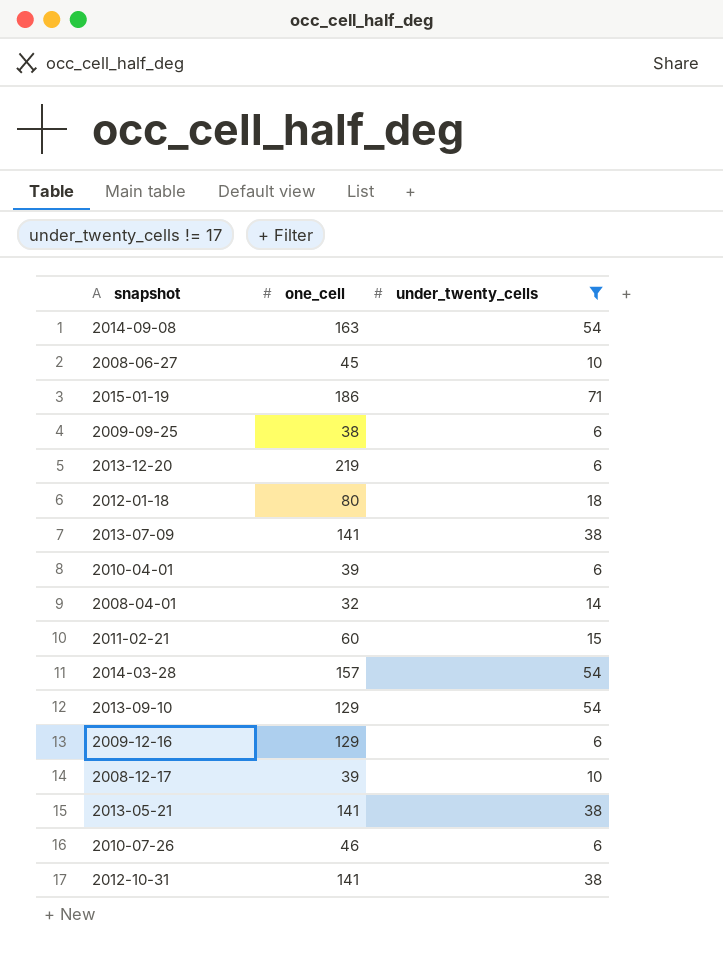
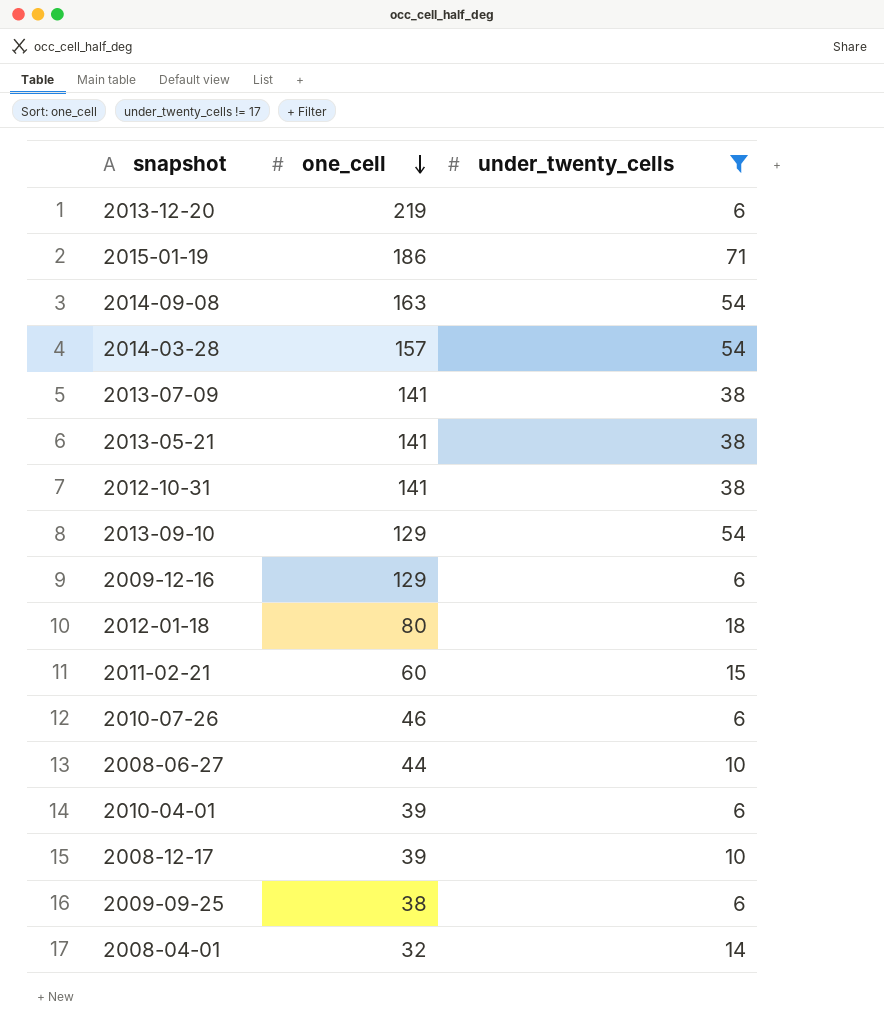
row order: none -> one_cell descending
2008-06-27 | one_cell: 45 -> 44

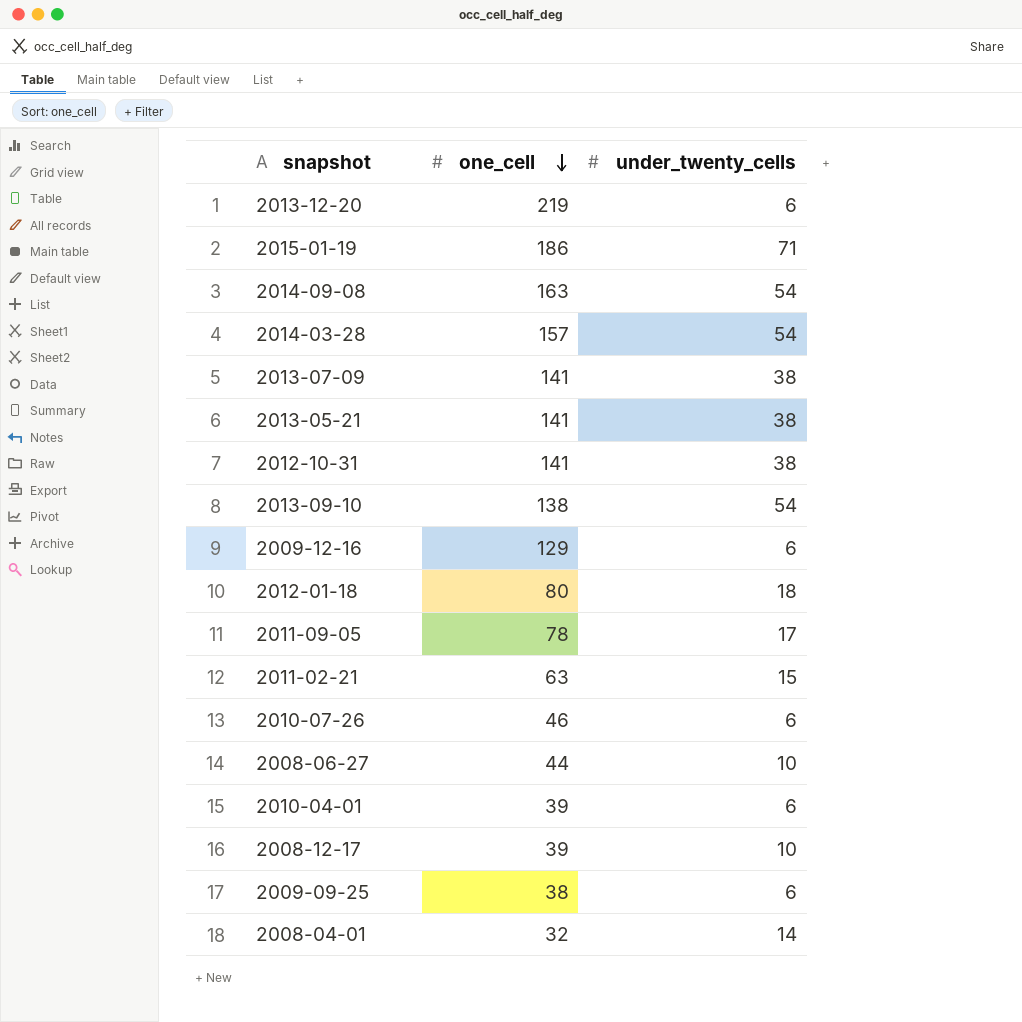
filter: under_twenty_cells != 17 -> none
2013-09-10 | one_cell: 129 -> 138
2011-02-21 | one_cell: 60 -> 63

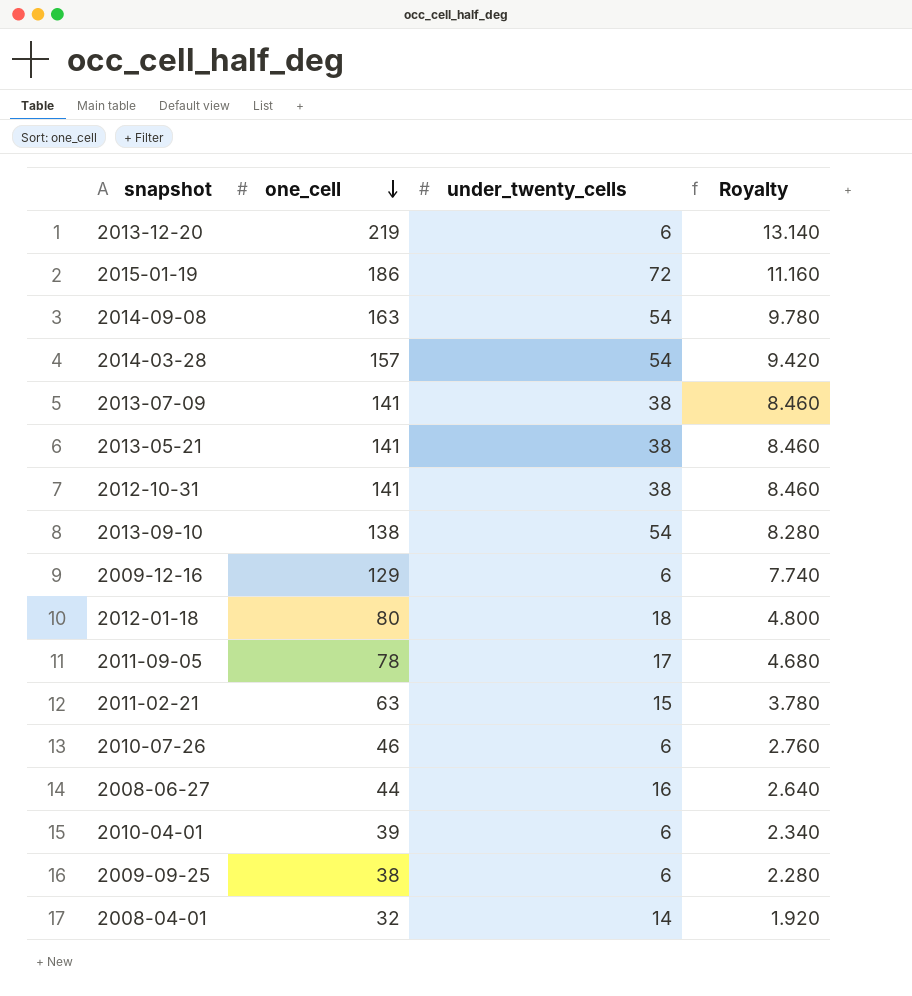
column Royalty | formula: none -> [one_cell] * 0.06
row 2008-12-17: 39 | 10 -> none
2015-01-19 | under_twenty_cells: 71 -> 72
2008-06-27 | under_twenty_cells: 10 -> 16

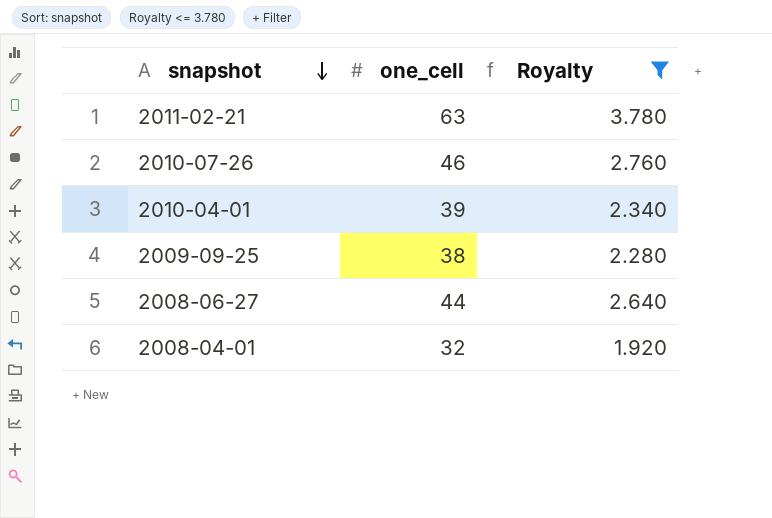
filter: none -> Royalty <= 3.780
row order: one_cell descending -> snapshot descending
column under_twenty_cells | position: 3 -> none

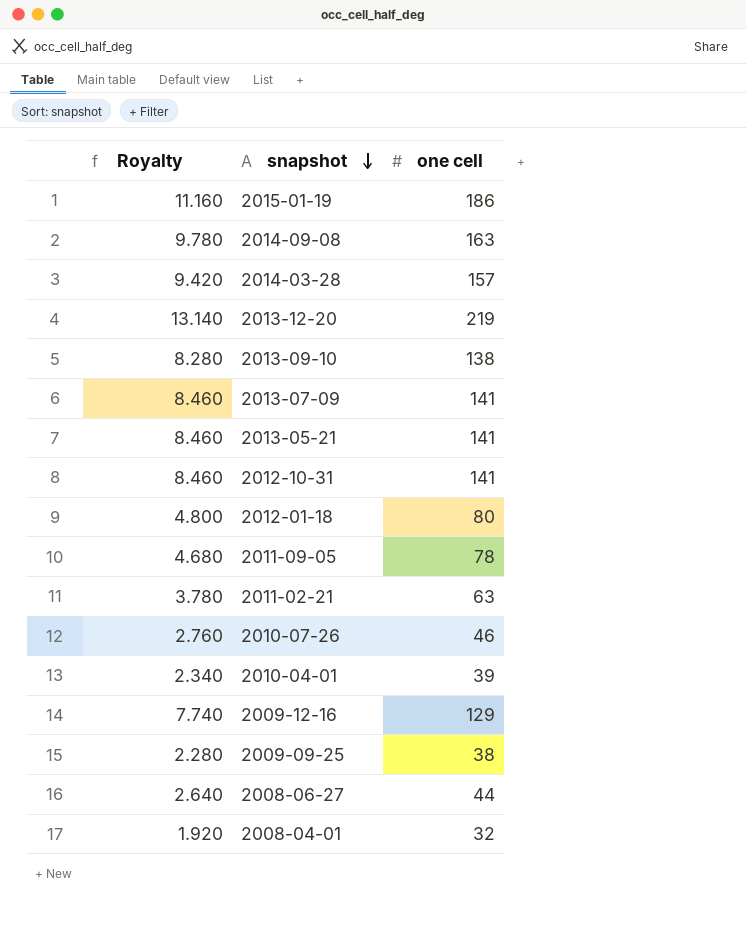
filter: Royalty <= 3.780 -> none
column Royalty | position: 3 -> 1
column name: one_cell -> one cell

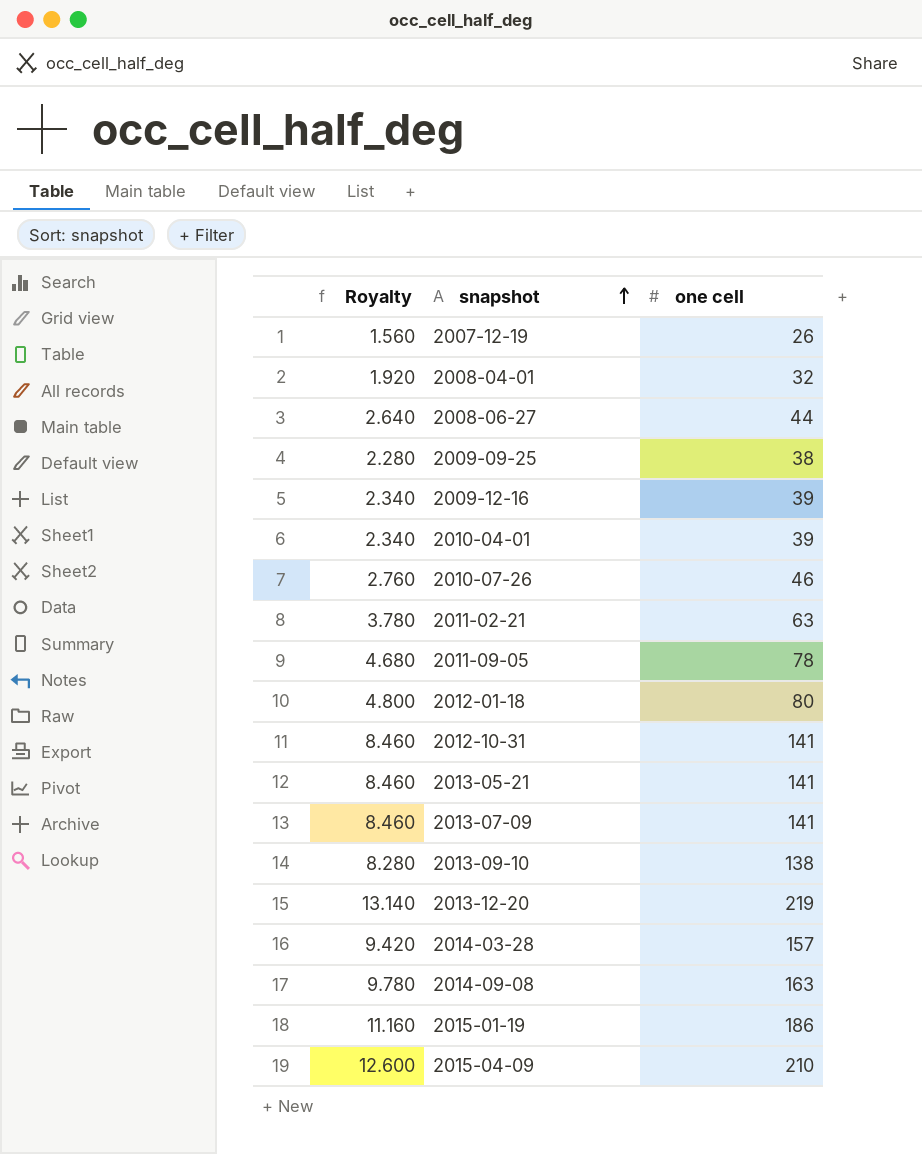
row order: snapshot descending -> snapshot ascending
row 2007-12-19: none -> 1.560 | 26
2009-12-16 | Royalty: 7.740 -> 2.340
2009-12-16 | one cell: 129 -> 39
row 2015-04-09: none -> 12.600 | 210

